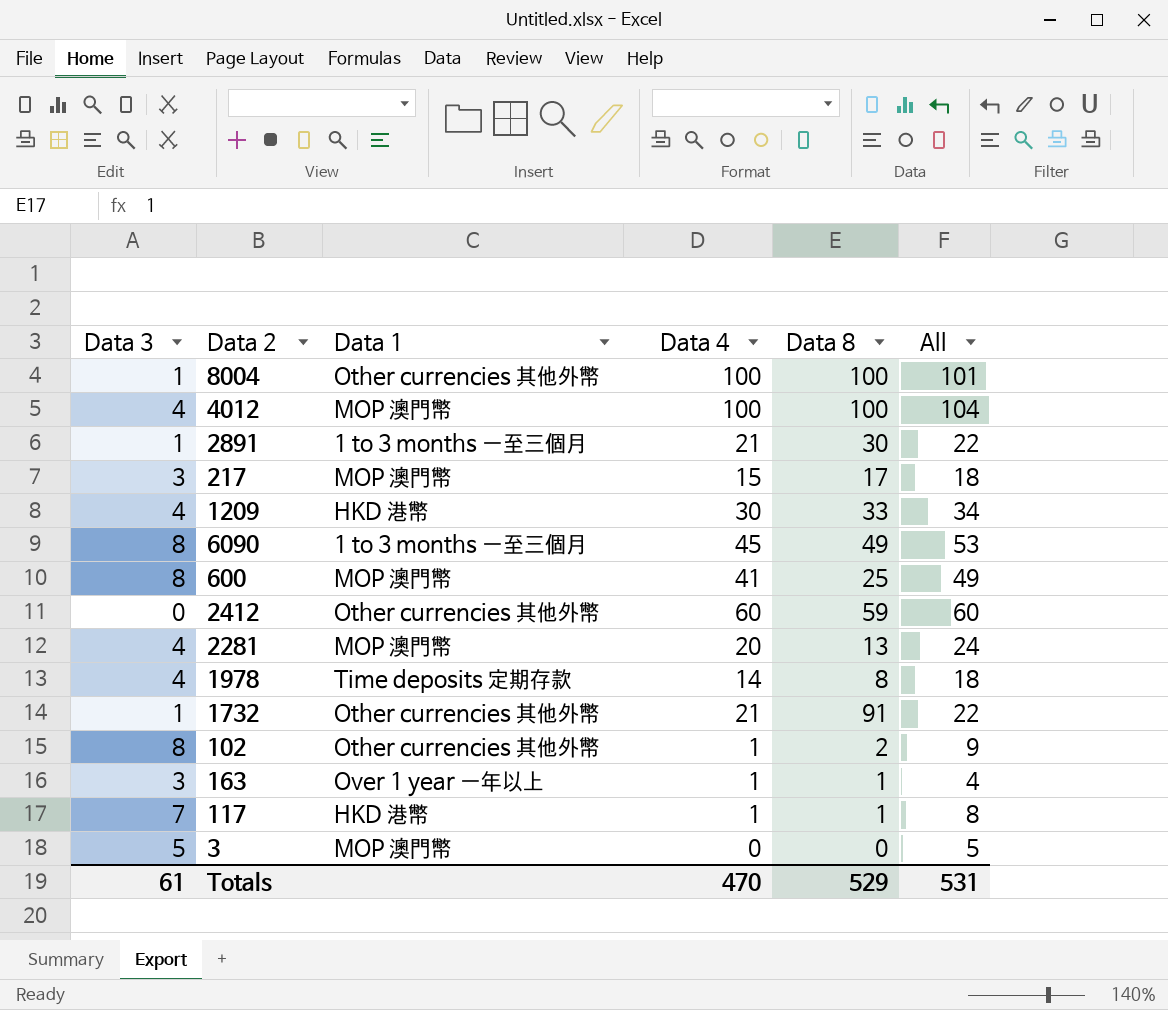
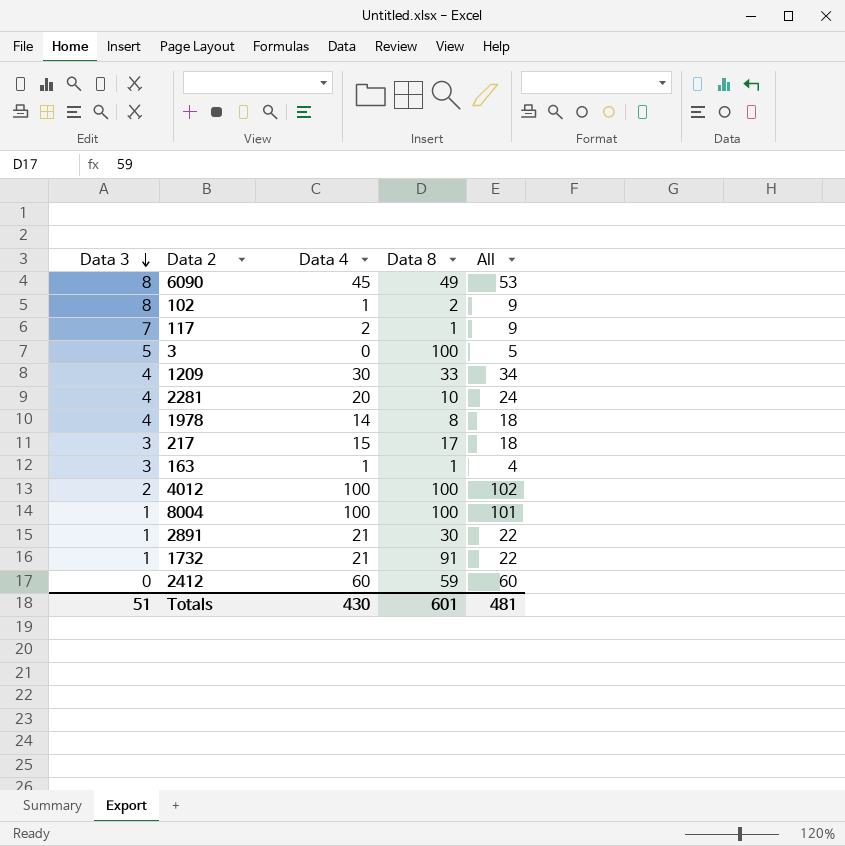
row order: none -> Data 3 descending
column Data 1 | position: 3 -> none
row 600: 8 | MOP 澳門幣 | 41 | 25 | 49 -> none
117 | Data 4: 1 -> 2
117 | All: 8 -> 9
3 | Data 8: 0 -> 100
2281 | Data 8: 13 -> 10
4012 | Data 3: 4 -> 2
4012 | All: 104 -> 102
Totals | Data 3: 61 -> 51
Totals | Data 4: 470 -> 430
Totals | Data 8: 529 -> 601
Totals | All: 531 -> 481

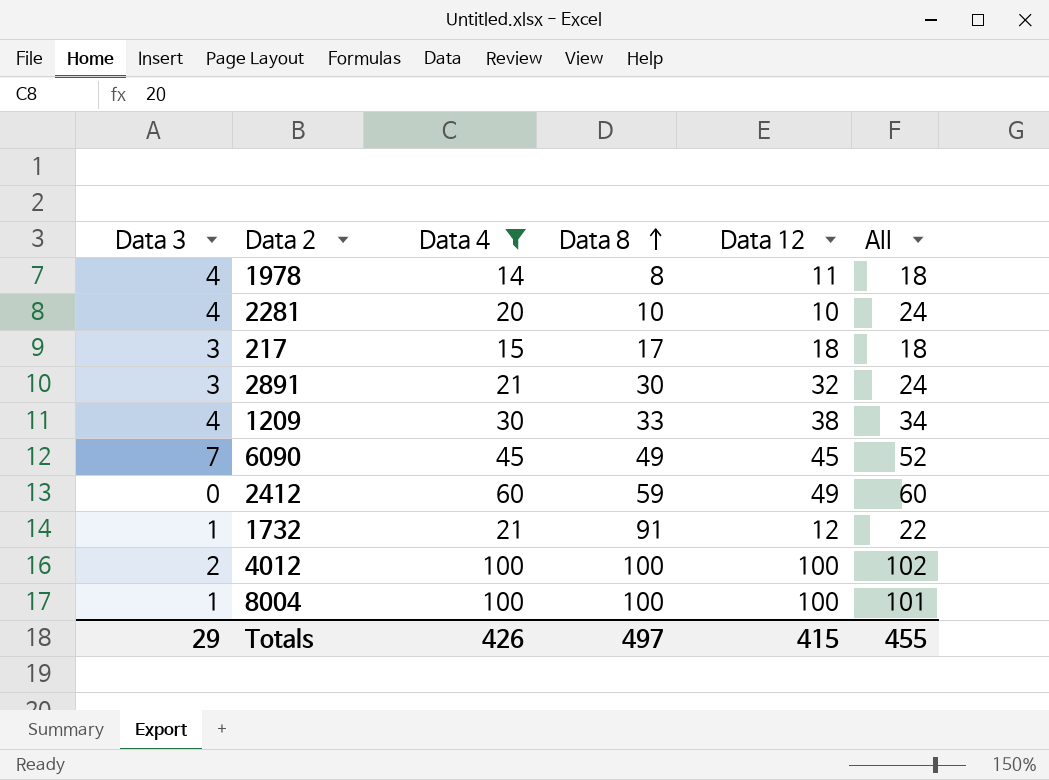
filter: none -> Data 4 >= 14
row order: Data 3 descending -> Data 8 ascending
column Data 12 | position: none -> 5
2891 | Data 3: 1 -> 3
2891 | All: 22 -> 24
6090 | Data 3: 8 -> 7
6090 | All: 53 -> 52
Totals | Data 3: 51 -> 29
Totals | Data 4: 430 -> 426
Totals | Data 8: 601 -> 497
Totals | All: 481 -> 455

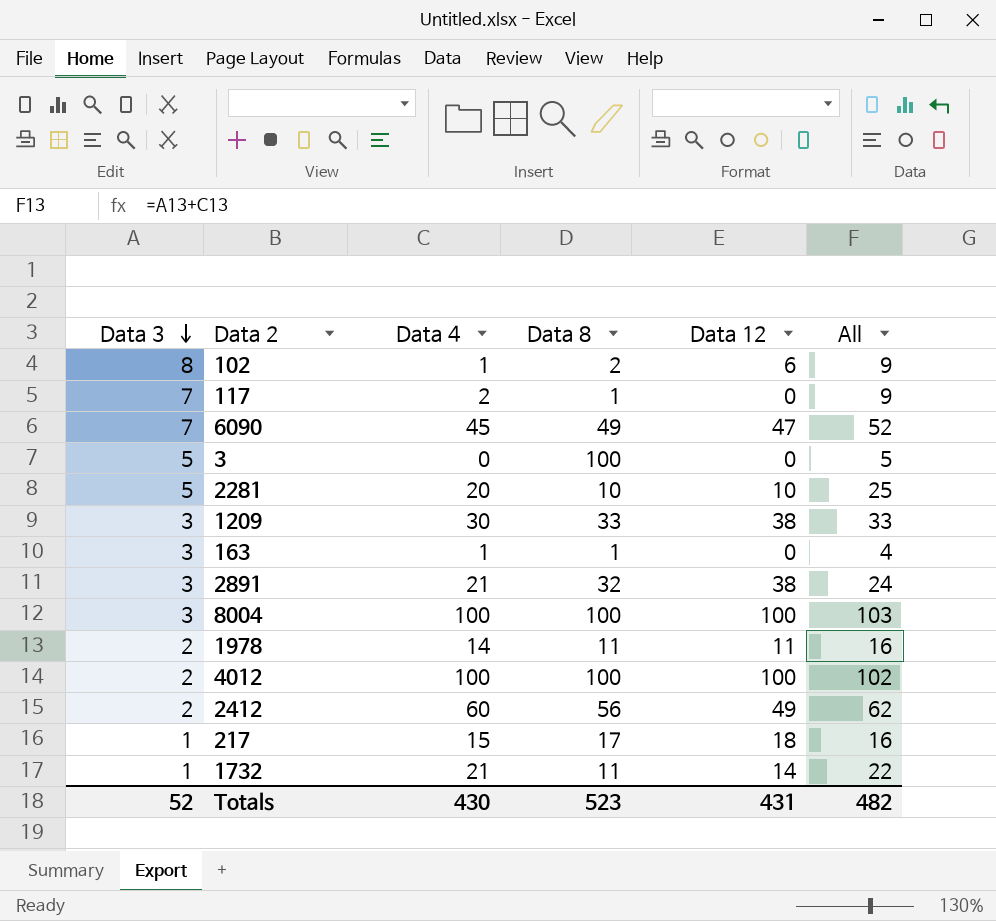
filter: Data 4 >= 14 -> none
row order: Data 8 ascending -> Data 3 descending
6090 | Data 12: 45 -> 47
2281 | Data 3: 4 -> 5
2281 | All: 24 -> 25
1209 | Data 3: 4 -> 3
1209 | All: 34 -> 33
2891 | Data 8: 30 -> 32
2891 | Data 12: 32 -> 38
8004 | Data 3: 1 -> 3
8004 | All: 101 -> 103
1978 | Data 3: 4 -> 2
1978 | Data 8: 8 -> 11
1978 | All: 18 -> 16
2412 | Data 3: 0 -> 2
2412 | Data 8: 59 -> 56
2412 | All: 60 -> 62
217 | Data 3: 3 -> 1
217 | All: 18 -> 16
1732 | Data 8: 91 -> 11
1732 | Data 12: 12 -> 14
Totals | Data 3: 29 -> 52
Totals | Data 4: 426 -> 430
Totals | Data 8: 497 -> 523
Totals | Data 12: 415 -> 431
Totals | All: 455 -> 482

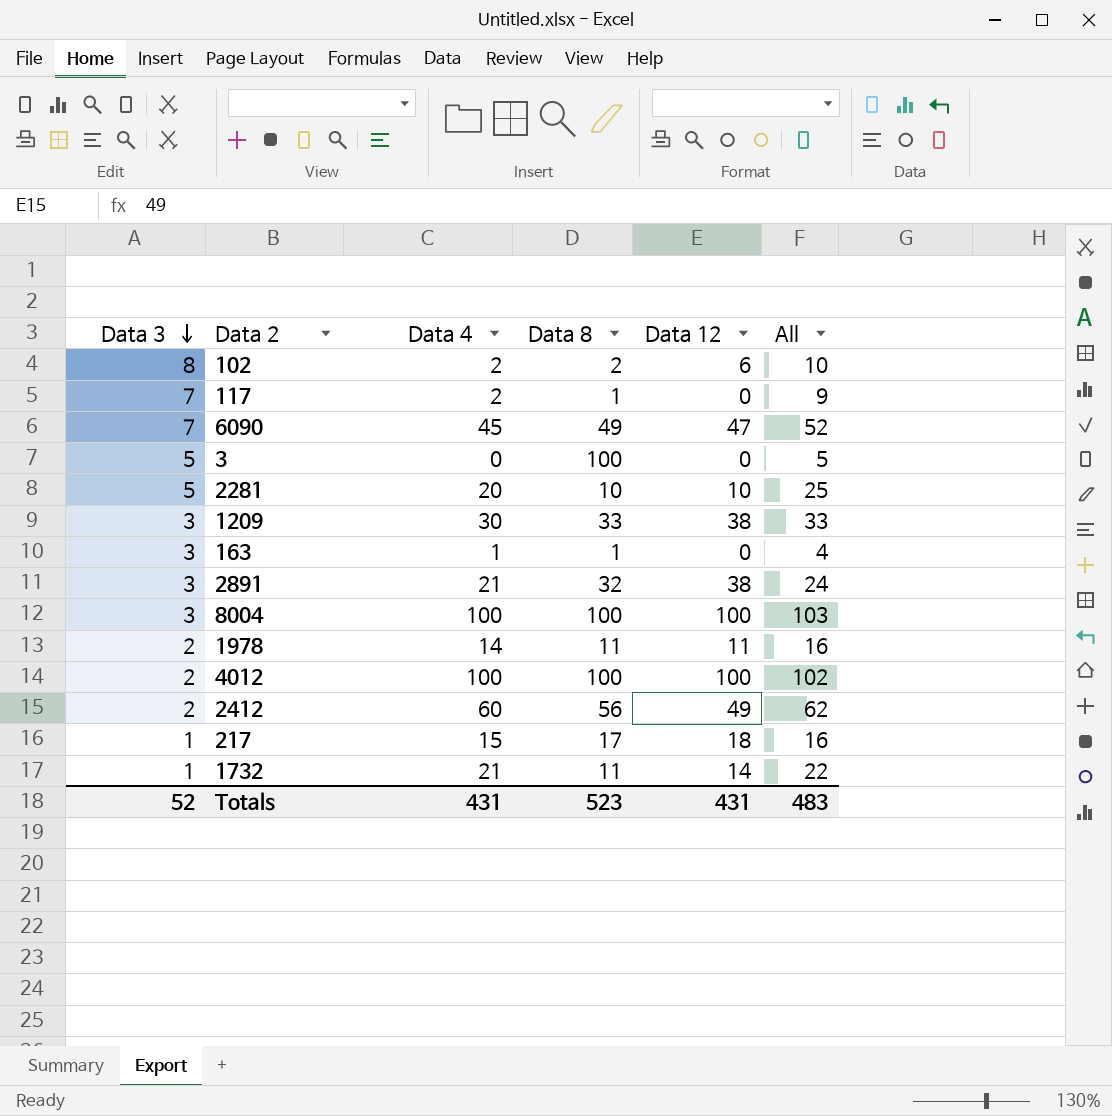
102 | Data 4: 1 -> 2
102 | All: 9 -> 10
Totals | Data 4: 430 -> 431
Totals | All: 482 -> 483

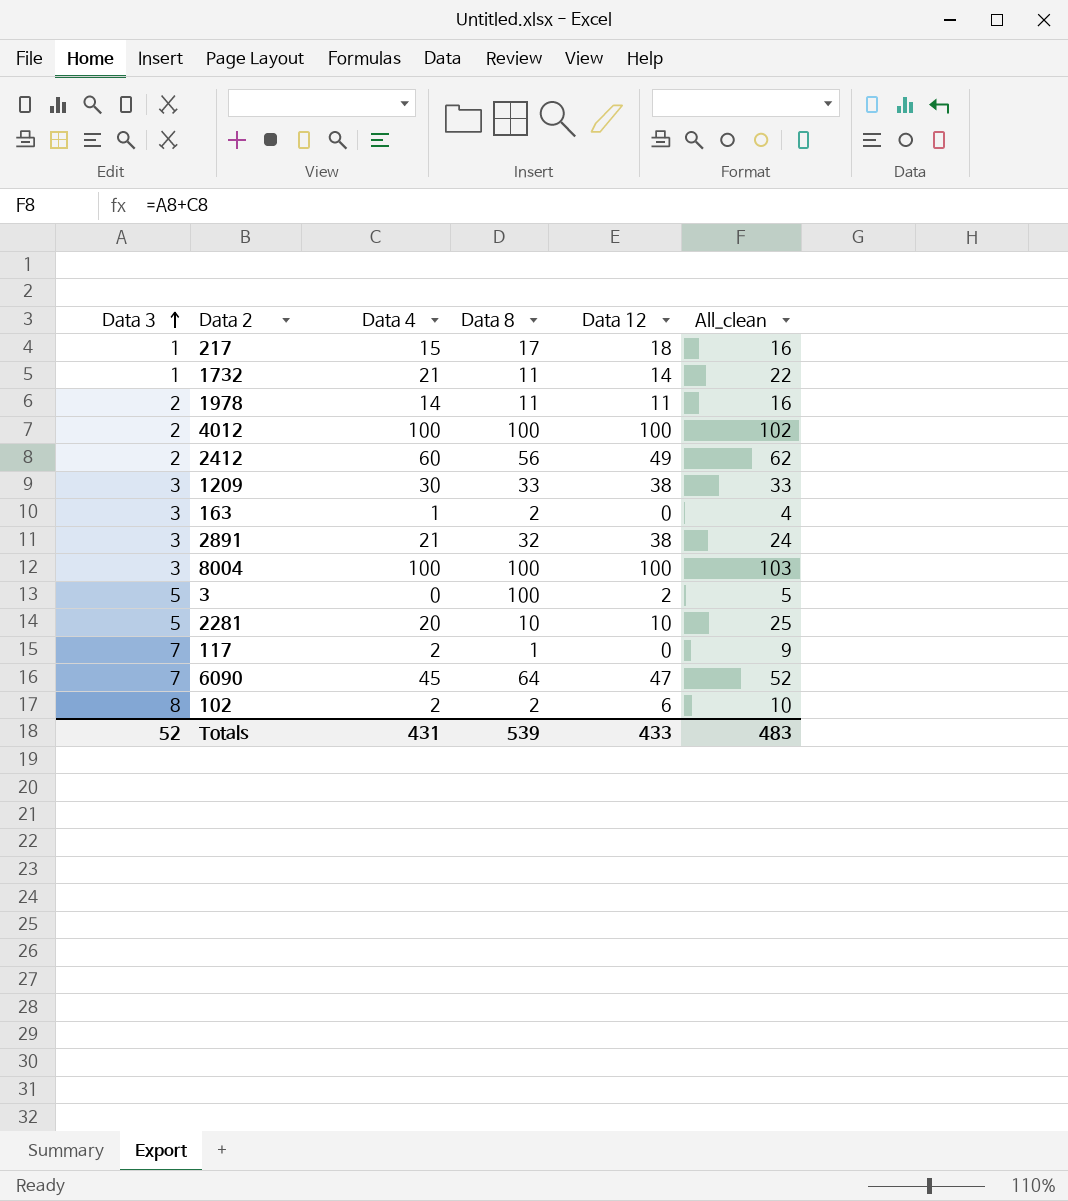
row order: Data 3 descending -> Data 3 ascending
column name: All -> All_clean
163 | Data 8: 1 -> 2
3 | Data 12: 0 -> 2
6090 | Data 8: 49 -> 64
Totals | Data 8: 523 -> 539
Totals | Data 12: 431 -> 433

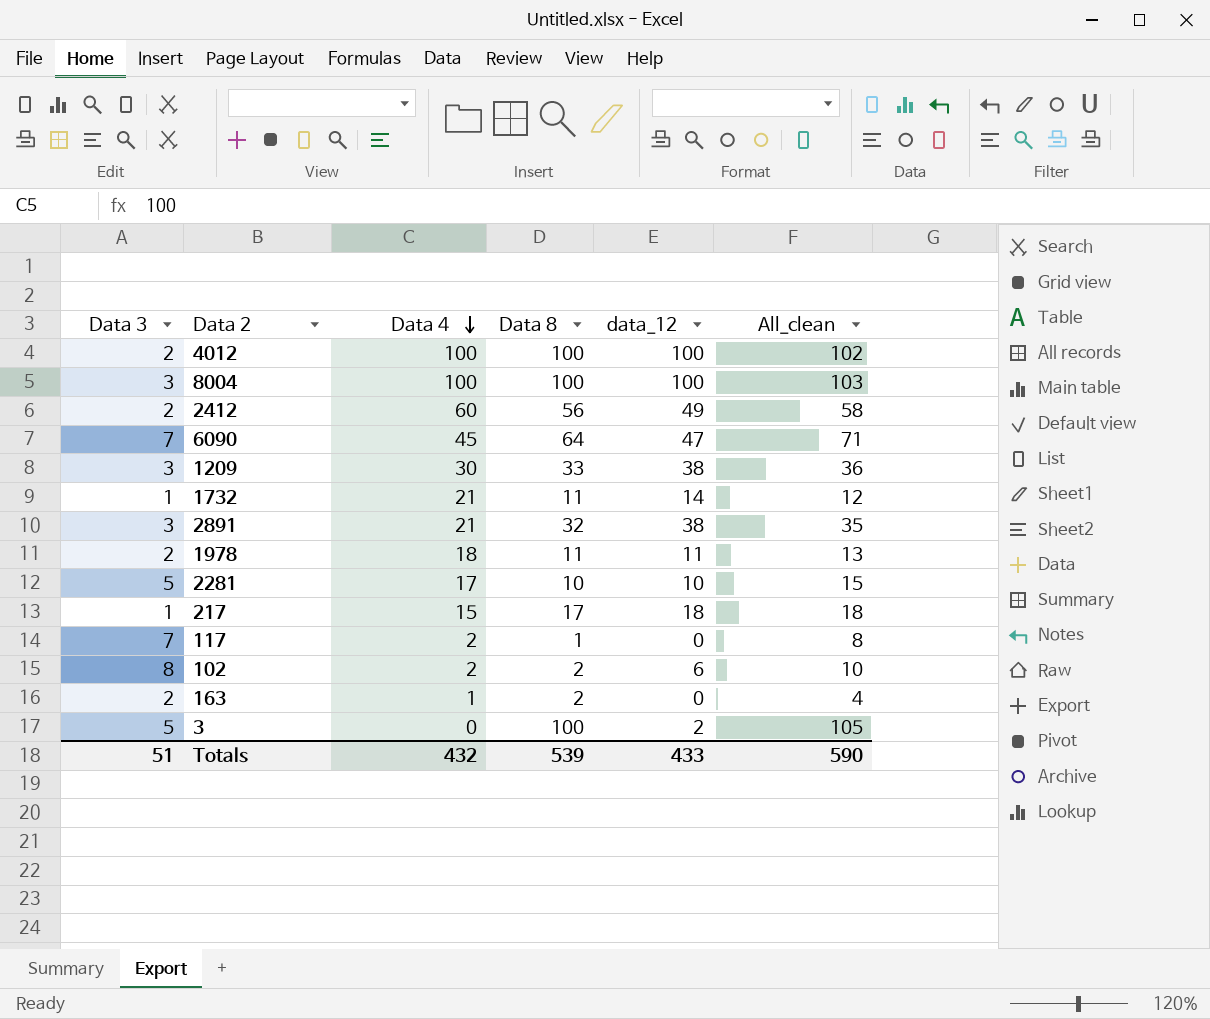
row order: Data 3 ascending -> Data 4 descending
column name: Data 12 -> data_12
column All_clean | formula: [Data 3] + [Data 4] -> [Data 3] + [Data 8]
1978 | Data 4: 14 -> 18
2281 | Data 4: 20 -> 17
163 | Data 3: 3 -> 2
Totals | Data 3: 52 -> 51
Totals | Data 4: 431 -> 432
Totals | All_clean: 483 -> 590

